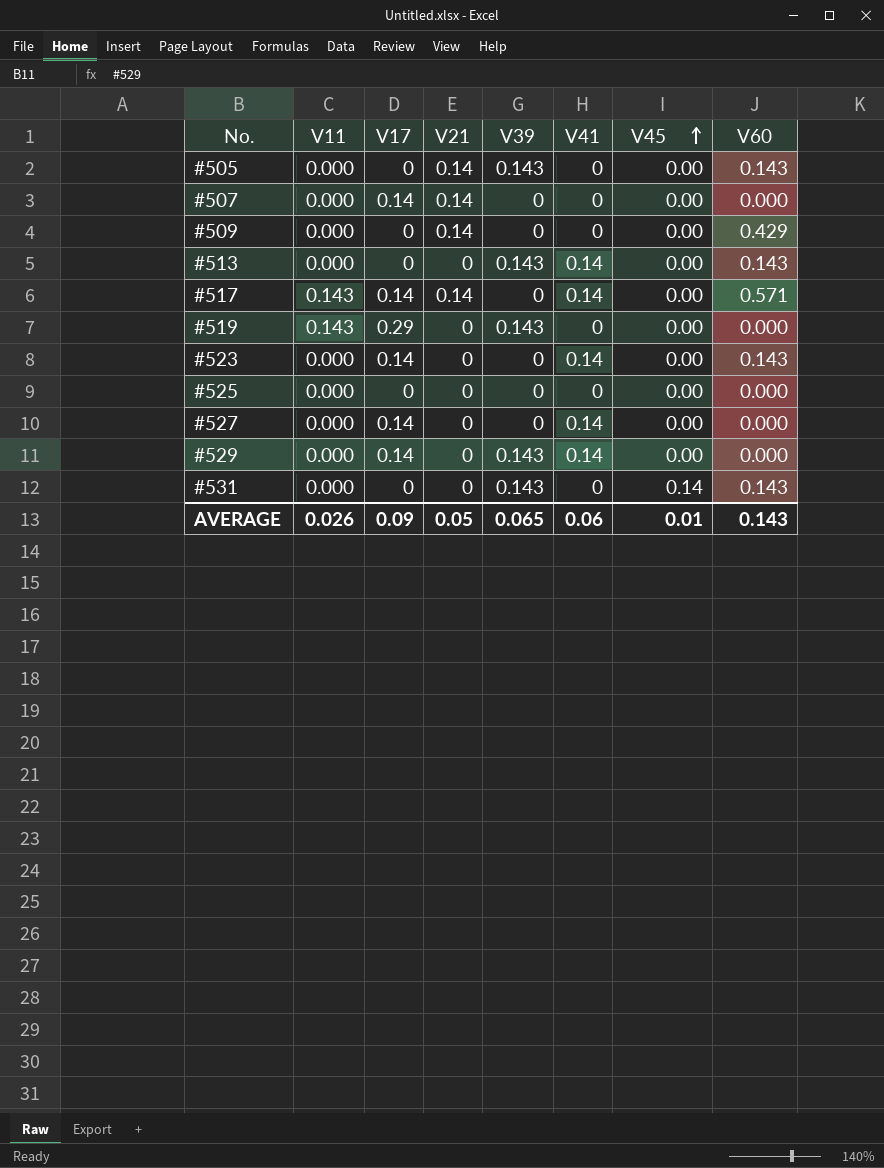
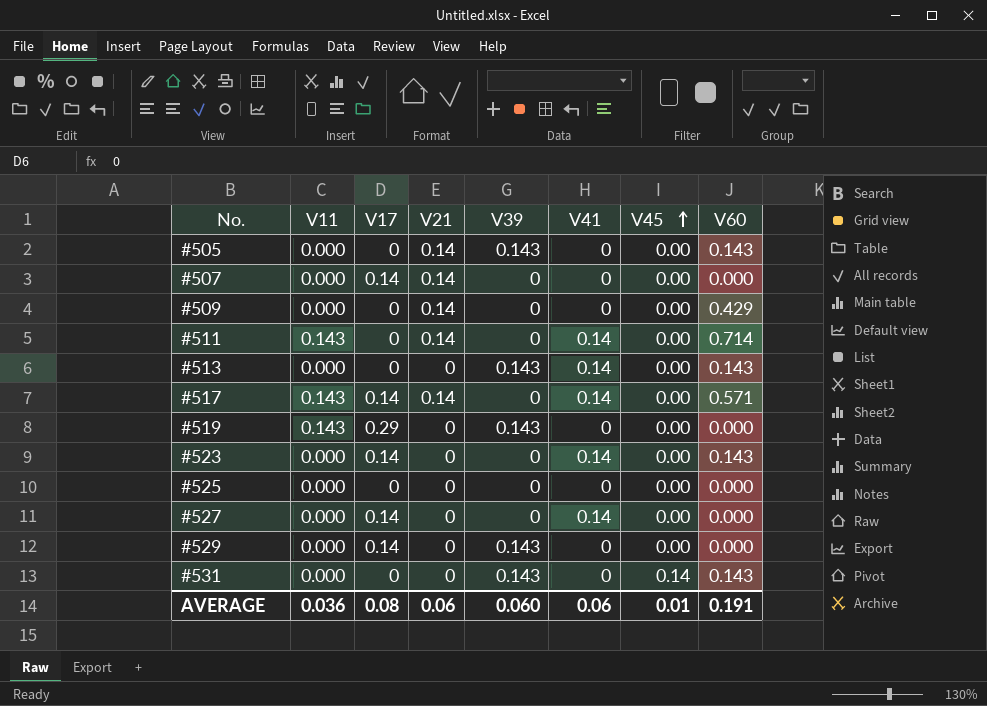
row #511: none -> 0.143 | 0 | 0.14 | 0 | 0.14 | 0.00 | 0.714
#529 | V41: 0.14 -> 0
AVERAGE | V11: 0.026 -> 0.036
AVERAGE | V17: 0.09 -> 0.08
AVERAGE | V21: 0.05 -> 0.06
AVERAGE | V39: 0.065 -> 0.060
AVERAGE | V60: 0.143 -> 0.191

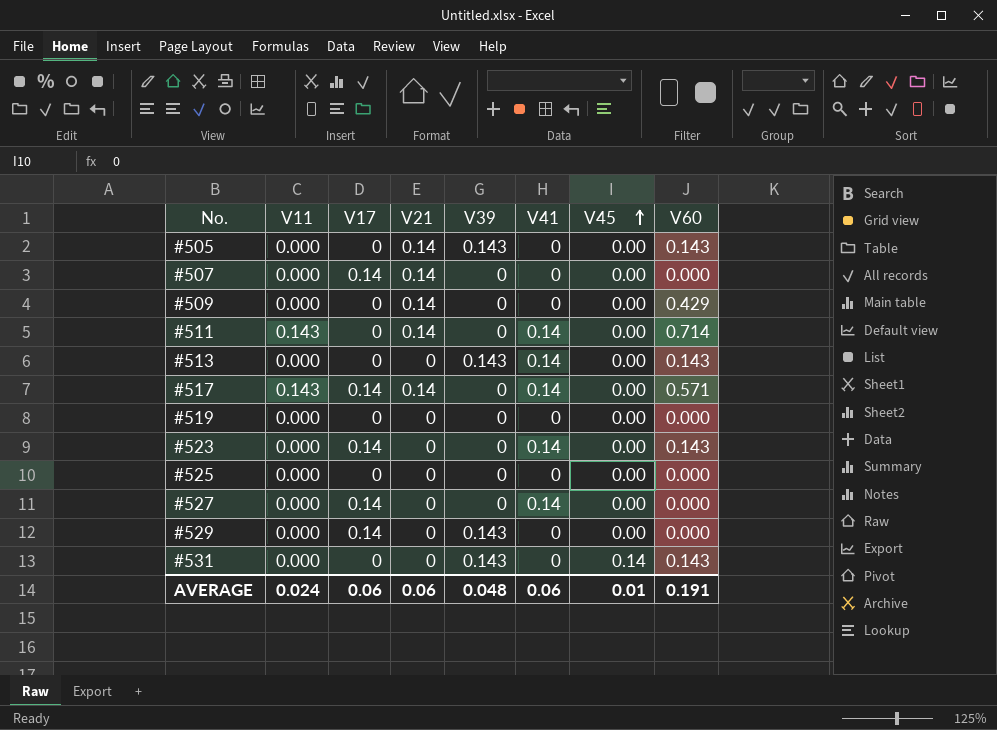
#519 | V11: 0.143 -> 0.000
#519 | V17: 0.29 -> 0
#519 | V39: 0.143 -> 0
AVERAGE | V11: 0.036 -> 0.024
AVERAGE | V17: 0.08 -> 0.06
AVERAGE | V39: 0.060 -> 0.048

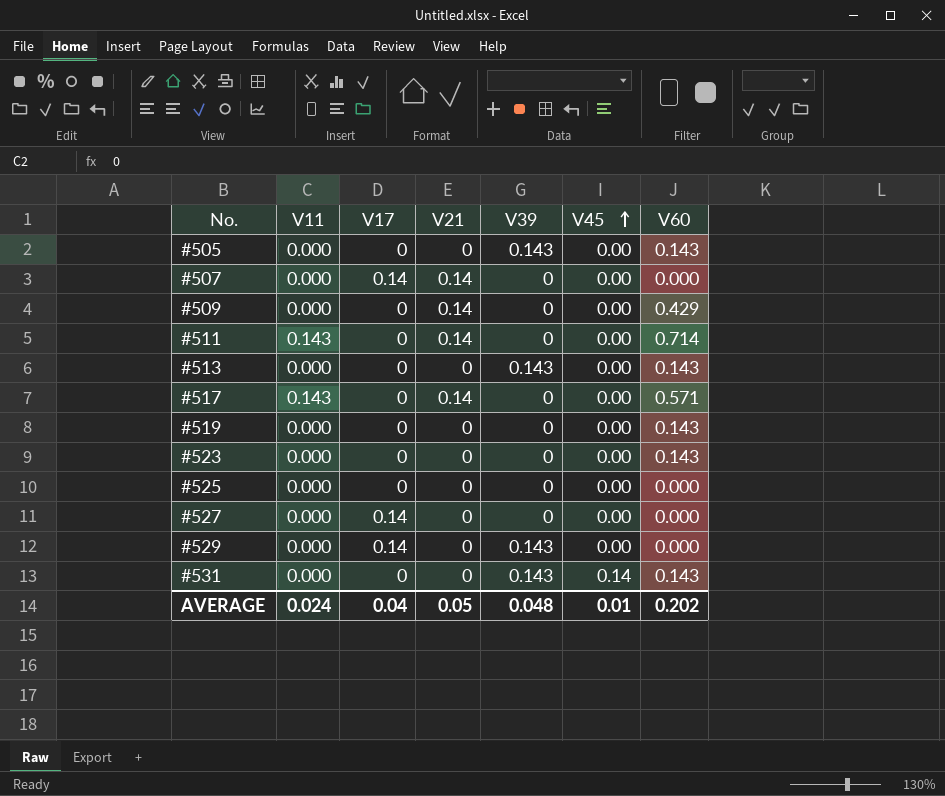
column V41 | position: 6 -> none
#505 | V21: 0.14 -> 0
#517 | V17: 0.14 -> 0
#519 | V60: 0.000 -> 0.143
#523 | V17: 0.14 -> 0
AVERAGE | V17: 0.06 -> 0.04
AVERAGE | V21: 0.06 -> 0.05
AVERAGE | V60: 0.191 -> 0.202

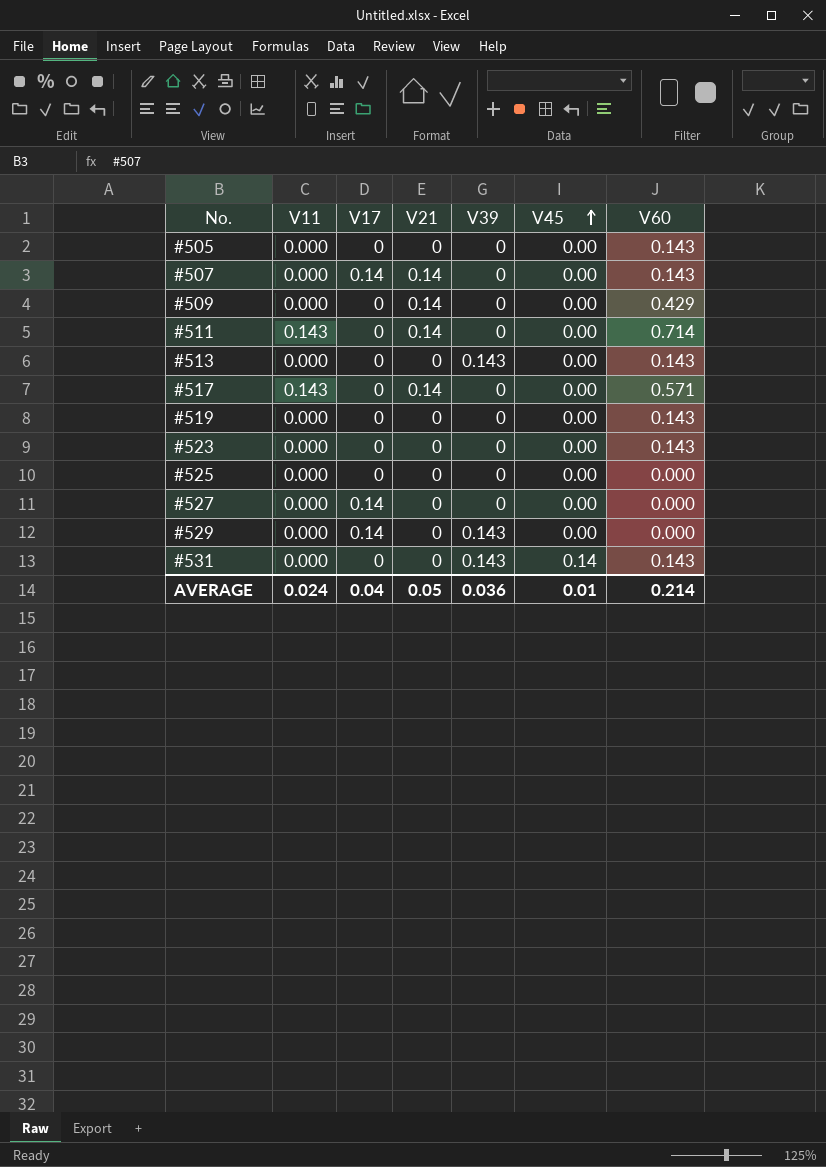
#505 | V39: 0.143 -> 0
#507 | V60: 0.000 -> 0.143
AVERAGE | V39: 0.048 -> 0.036
AVERAGE | V60: 0.202 -> 0.214

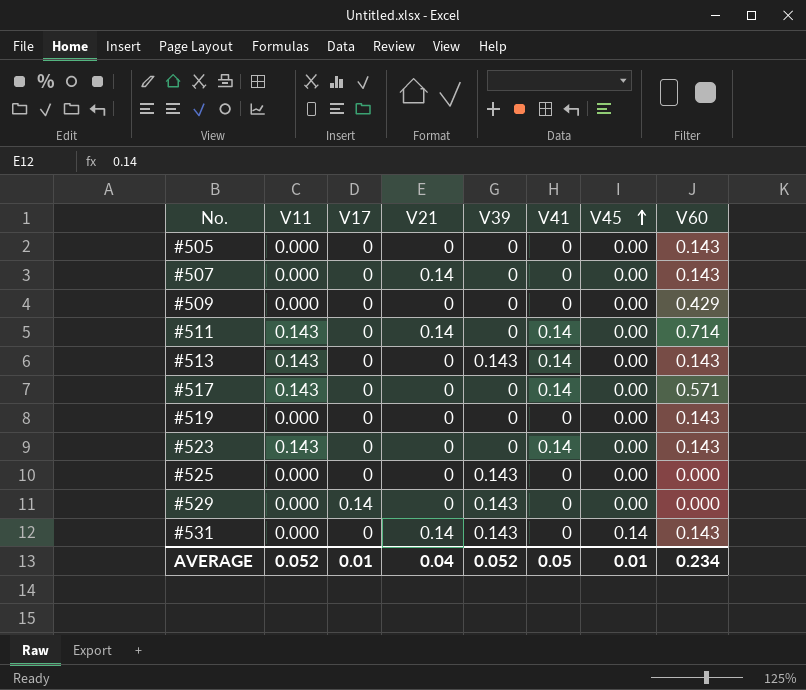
column V41 | position: none -> 6
row #527: 0.000 | 0.14 | 0 | 0 | 0.00 | 0.000 -> none
#507 | V17: 0.14 -> 0
#509 | V21: 0.14 -> 0
#513 | V11: 0.000 -> 0.143
#517 | V21: 0.14 -> 0
#523 | V11: 0.000 -> 0.143
#525 | V39: 0 -> 0.143
#531 | V21: 0 -> 0.14
AVERAGE | V11: 0.024 -> 0.052
AVERAGE | V17: 0.04 -> 0.01
AVERAGE | V21: 0.05 -> 0.04
AVERAGE | V39: 0.036 -> 0.052
AVERAGE | V60: 0.214 -> 0.234

